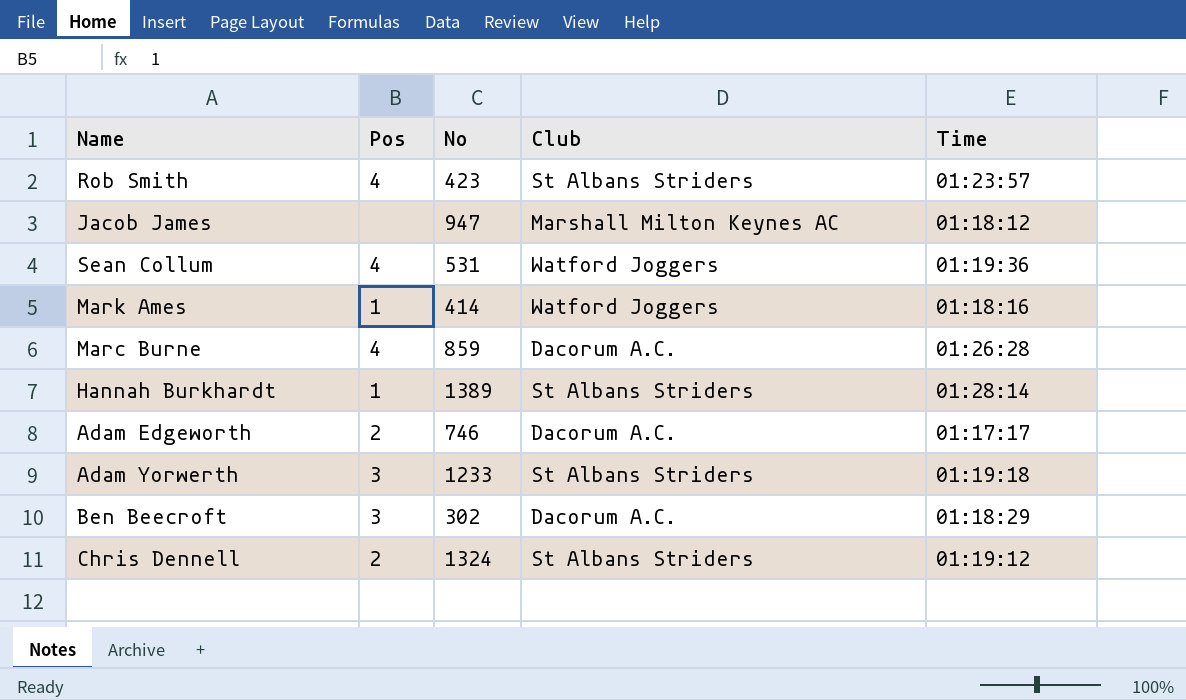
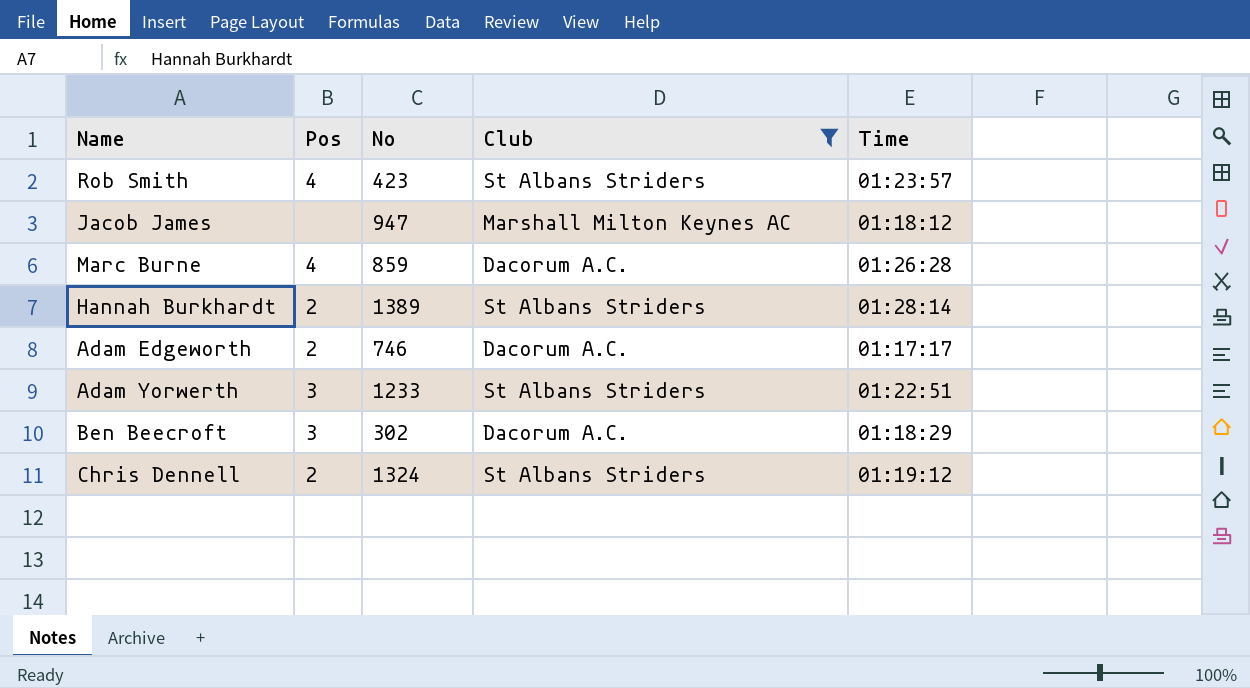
filter: none -> Club != Watford Joggers
Hannah Burkhardt | Pos: 1 -> 2
Adam Yorwerth | Time: 01:19:18 -> 01:22:51

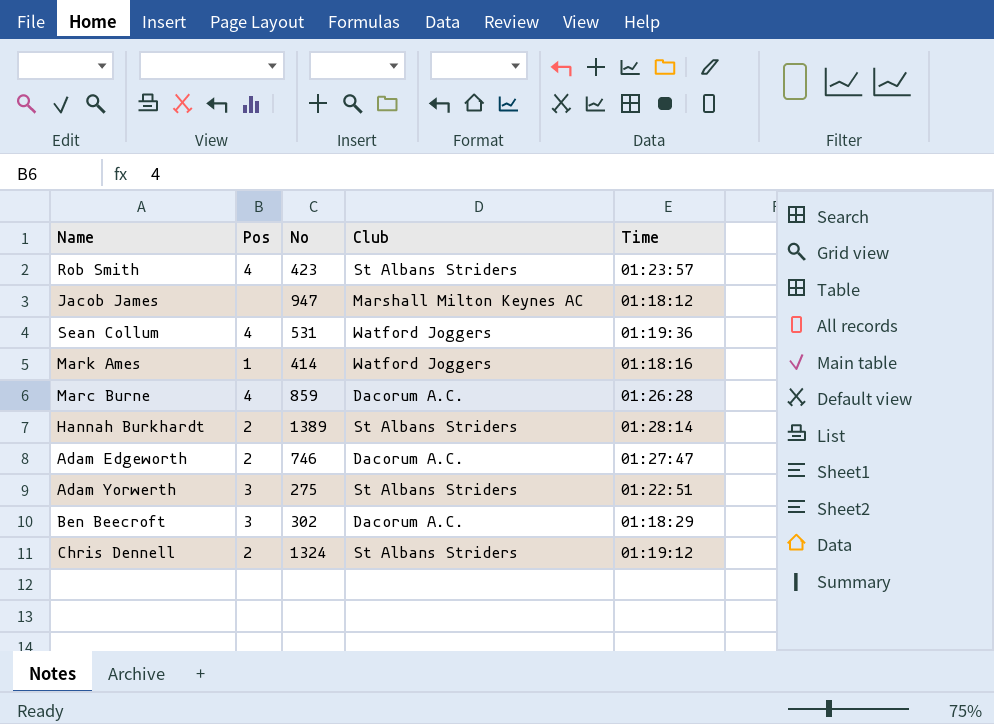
filter: Club != Watford Joggers -> none
Adam Edgeworth | Time: 01:17:17 -> 01:27:47
Adam Yorwerth | No: 1233 -> 275

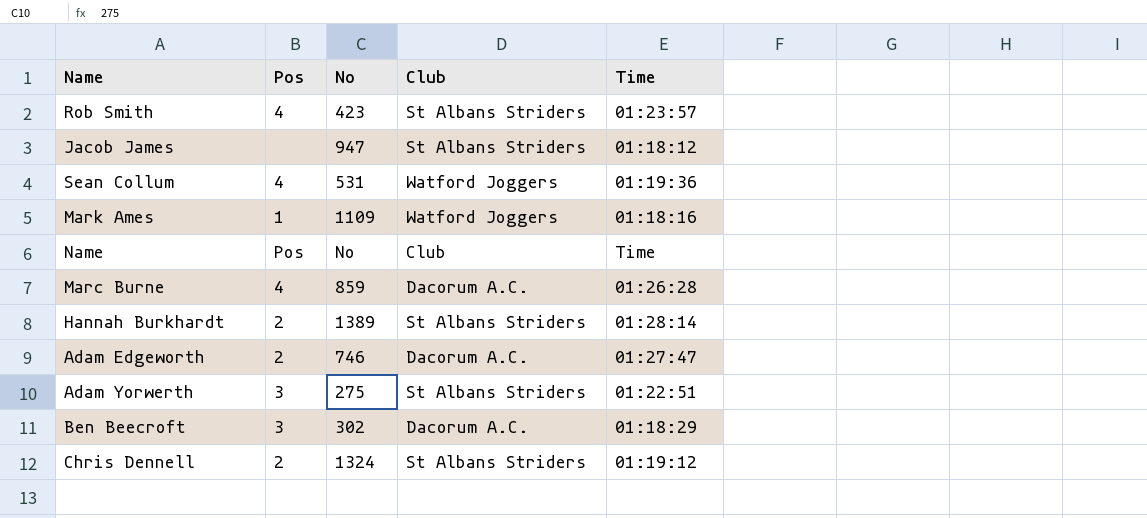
Jacob James | Club: Marshall Milton Keynes AC -> St Albans Striders
Mark Ames | No: 414 -> 1109
row Name: none -> Pos | No | Club | Time

